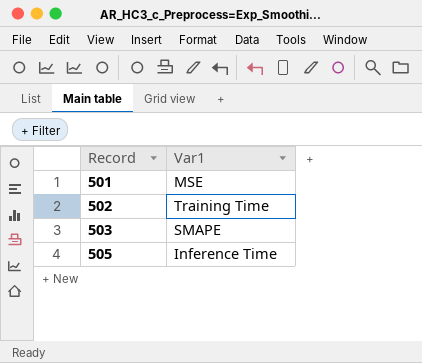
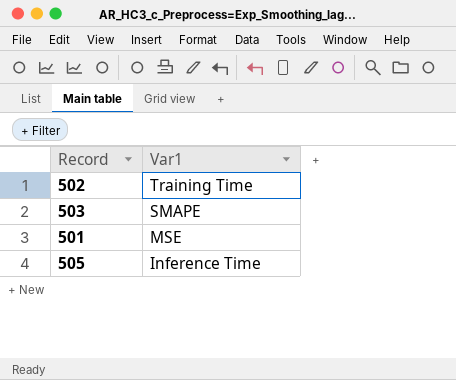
row order: Record ascending -> Var1 descending

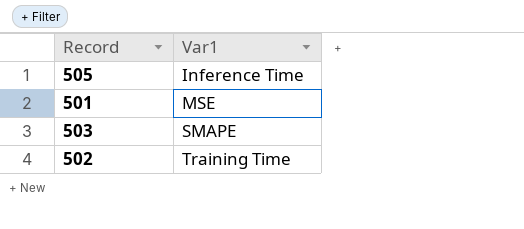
row order: Var1 descending -> Var1 ascending

